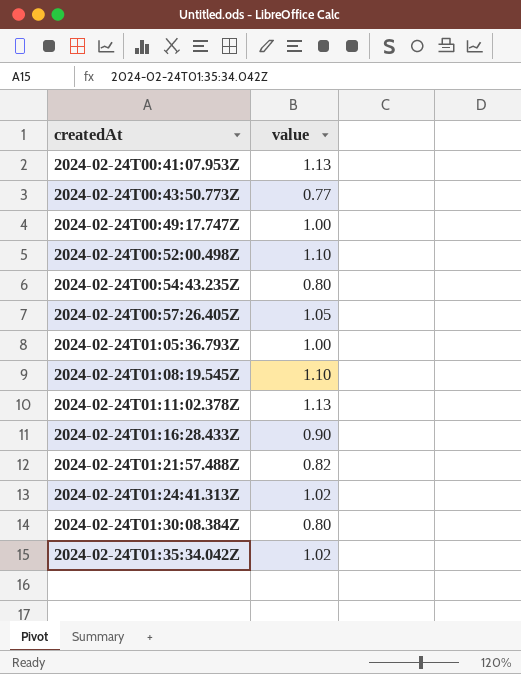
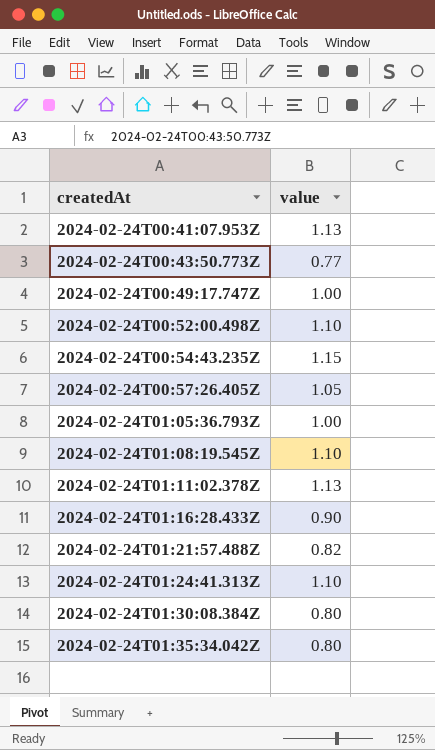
2024-02-24T00:54:43.235Z | value: 0.80 -> 1.15
2024-02-24T01:24:41.313Z | value: 1.02 -> 1.10
2024-02-24T01:35:34.042Z | value: 1.02 -> 0.80

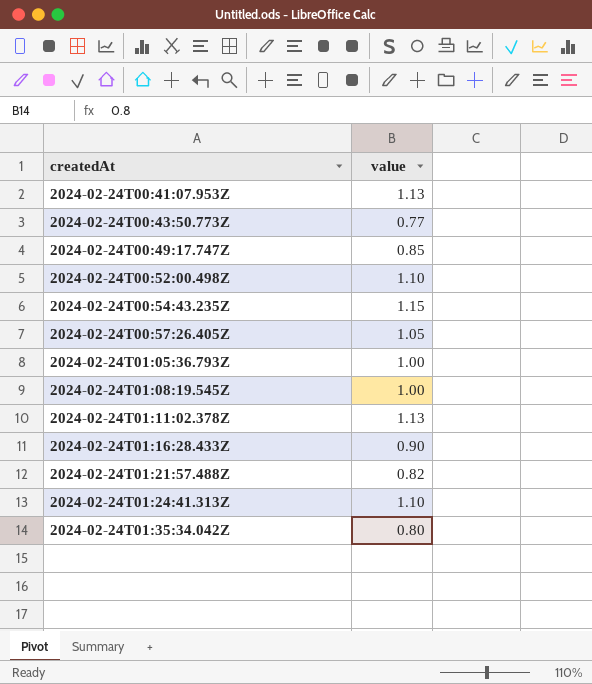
row 2024-02-24T01:30:08.384Z: 0.80 -> none
2024-02-24T00:49:17.747Z | value: 1.00 -> 0.85
2024-02-24T01:08:19.545Z | value: 1.10 -> 1.00

